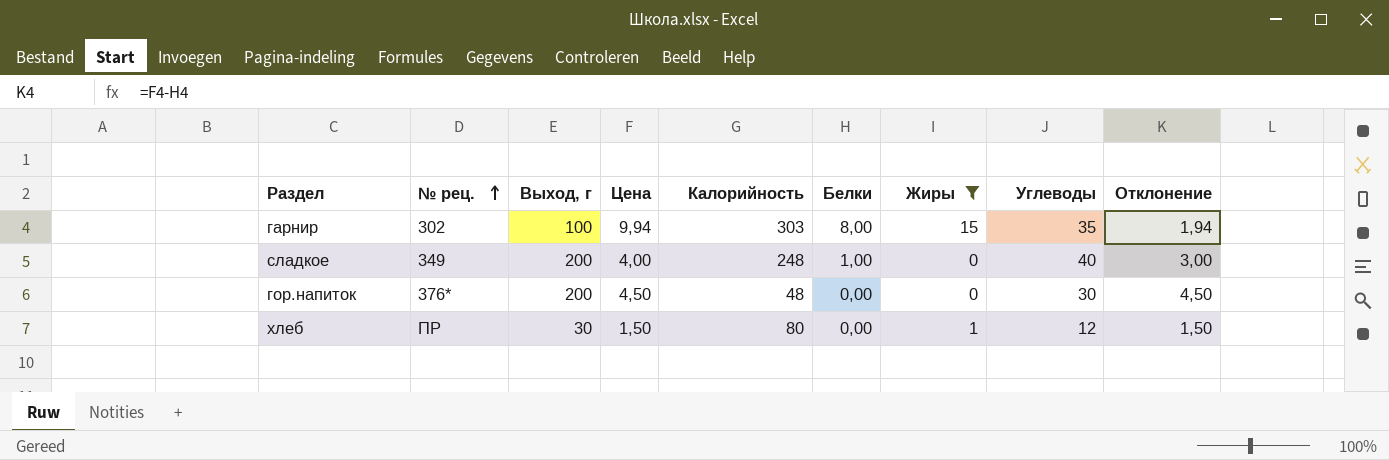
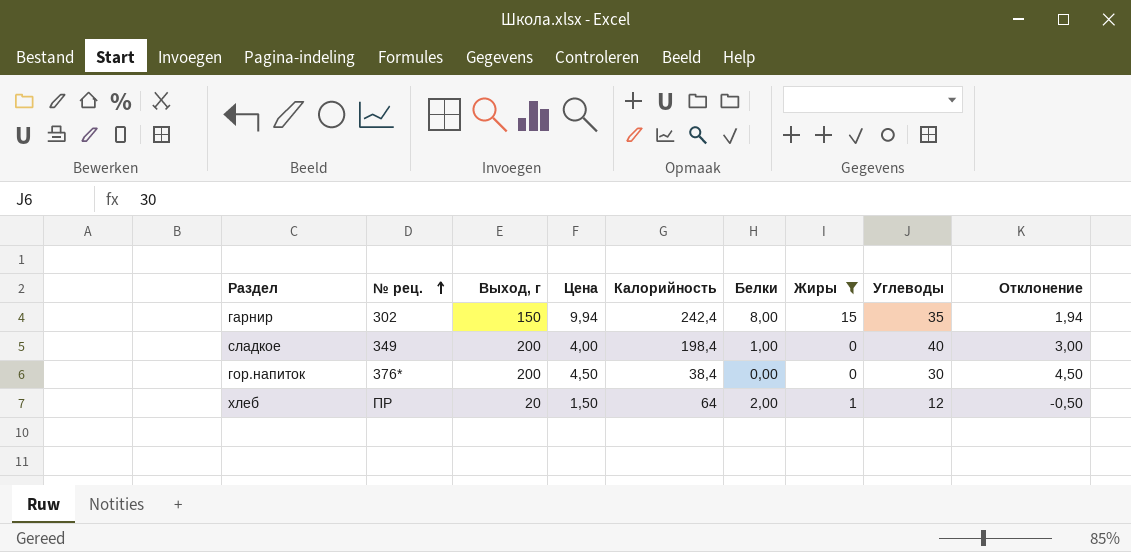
гарнир | Выход, г: 100 -> 150
гарнир | Калорийность: 303 -> 242,4
сладкое | Калорийность: 248 -> 198,4
гор.напиток | Калорийность: 48 -> 38,4
хлеб | Выход, г: 30 -> 20
хлеб | Калорийность: 80 -> 64
хлеб | Белки: 0,00 -> 2,00
хлеб | Отклонение: 1,50 -> -0,50

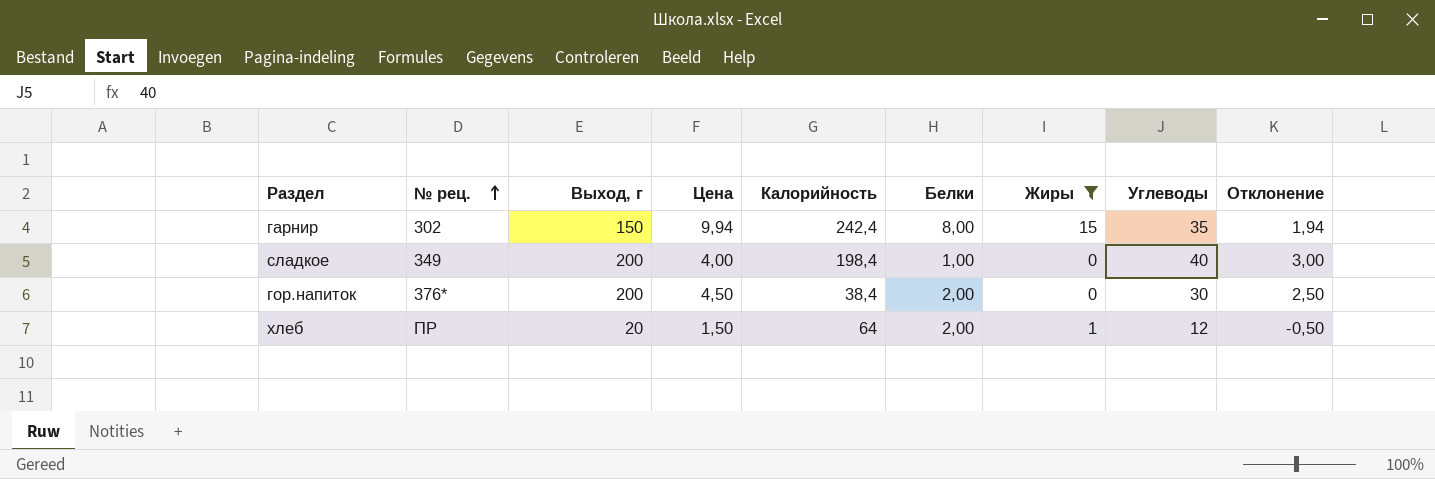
гор.напиток | Белки: 0,00 -> 2,00
гор.напиток | Отклонение: 4,50 -> 2,50

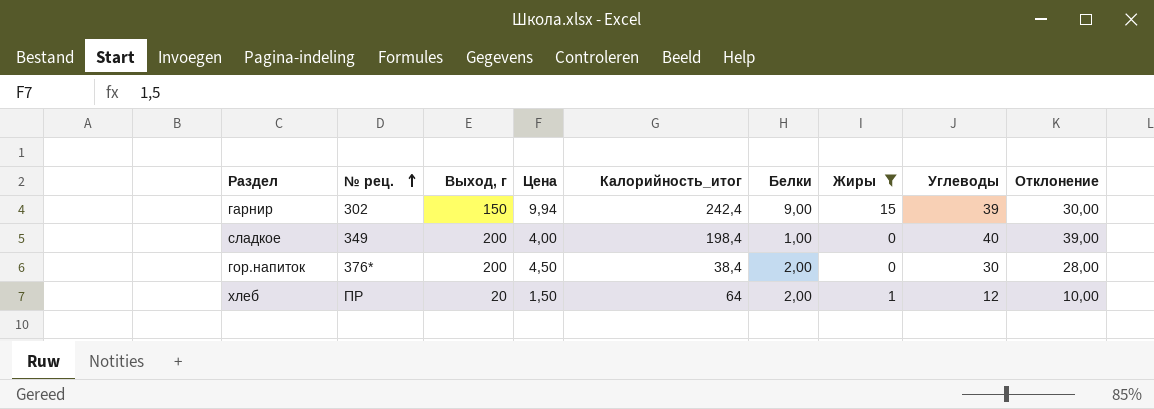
column name: Калорийность -> Калорийность_итог
column Отклонение | formula: [Цена] - [Белки] -> [Углеводы] - [Белки]
гарнир | Белки: 8,00 -> 9,00
гарнир | Углеводы: 35 -> 39

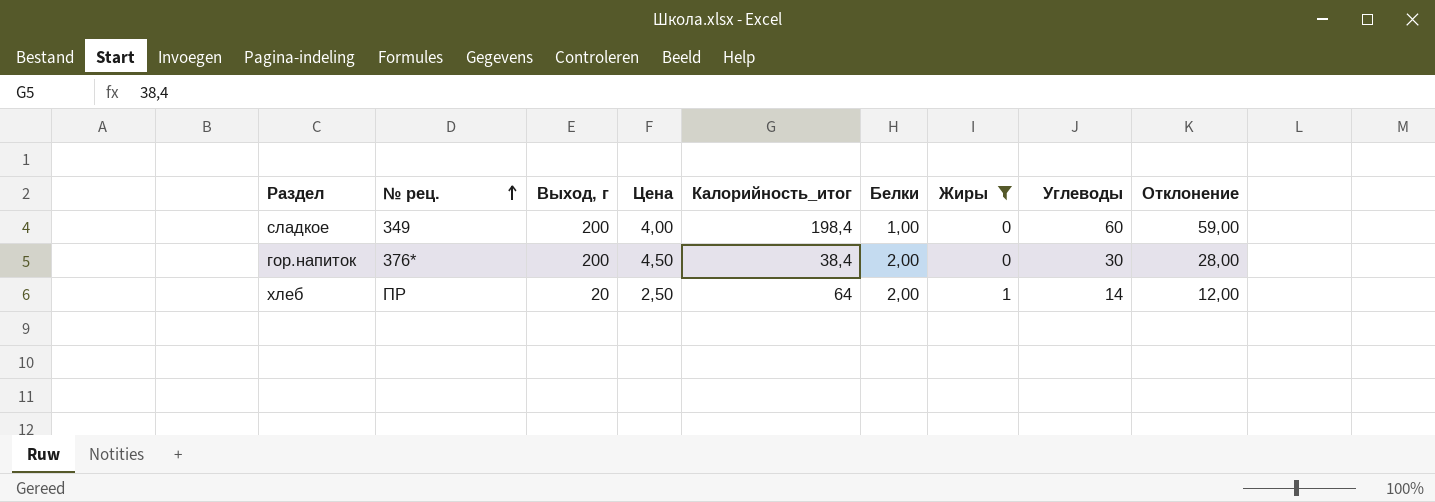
row гарнир: 302 | 150 | 9,94 | 242,4 | 9,00 | 15 | 39 | 30,00 -> none
сладкое | Углеводы: 40 -> 60
сладкое | Отклонение: 39,00 -> 59,00
хлеб | Цена: 1,50 -> 2,50
хлеб | Углеводы: 12 -> 14
хлеб | Отклонение: 10,00 -> 12,00

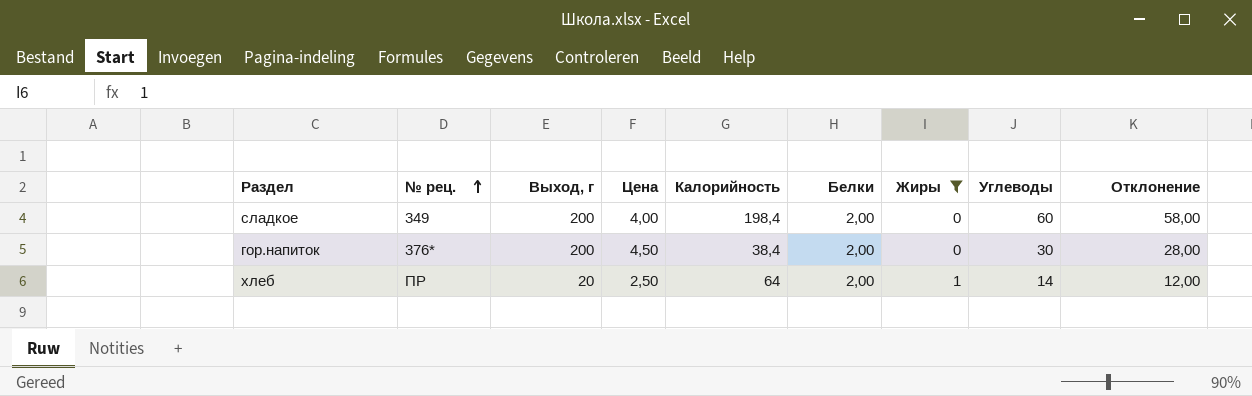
column name: Калорийность_итог -> Калорийность
сладкое | Белки: 1,00 -> 2,00
сладкое | Отклонение: 59,00 -> 58,00

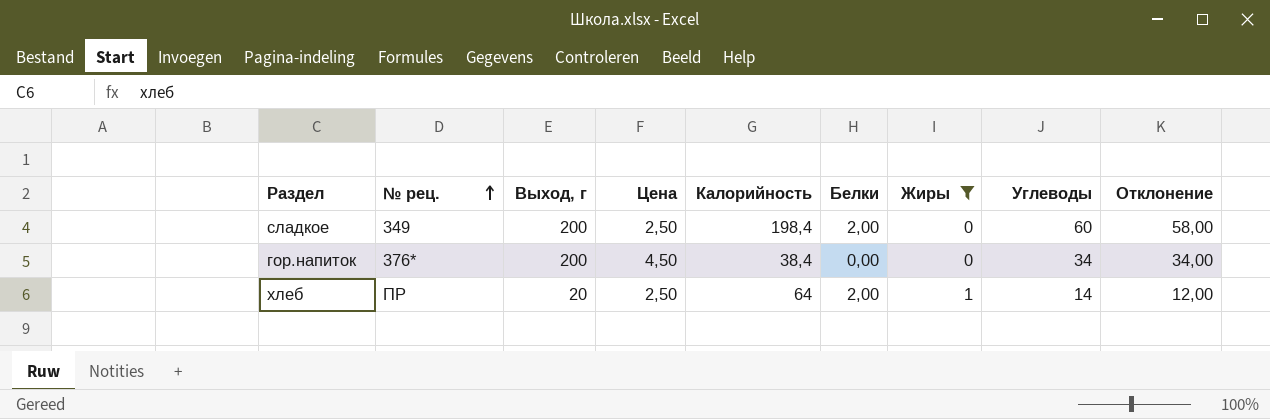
сладкое | Цена: 4,00 -> 2,50
гор.напиток | Белки: 2,00 -> 0,00
гор.напиток | Углеводы: 30 -> 34
гор.напиток | Отклонение: 28,00 -> 34,00

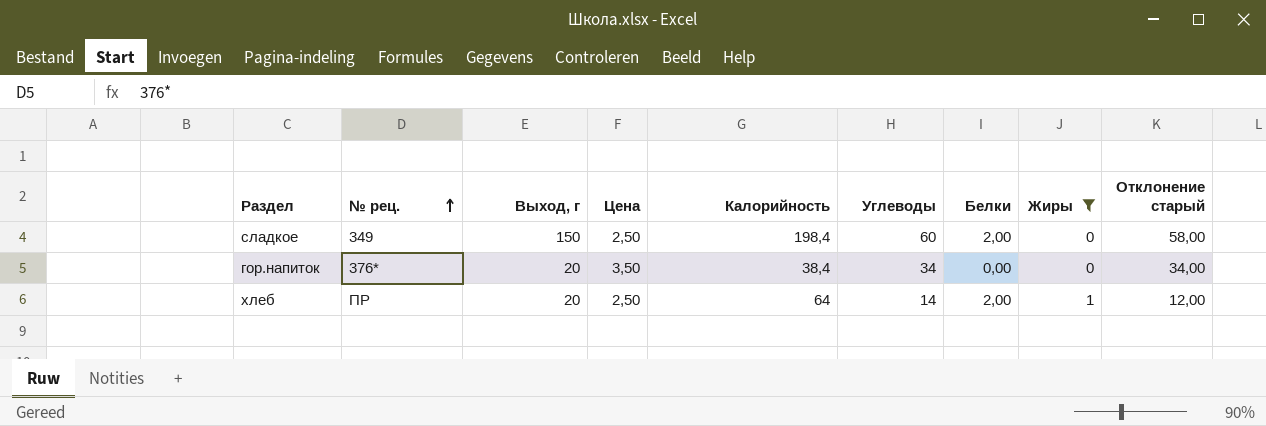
column Углеводы | position: 8 -> 6
column name: Отклонение -> Отклонение старый
сладкое | Выход, г: 200 -> 150
гор.напиток | Выход, г: 200 -> 20
гор.напиток | Цена: 4,50 -> 3,50

